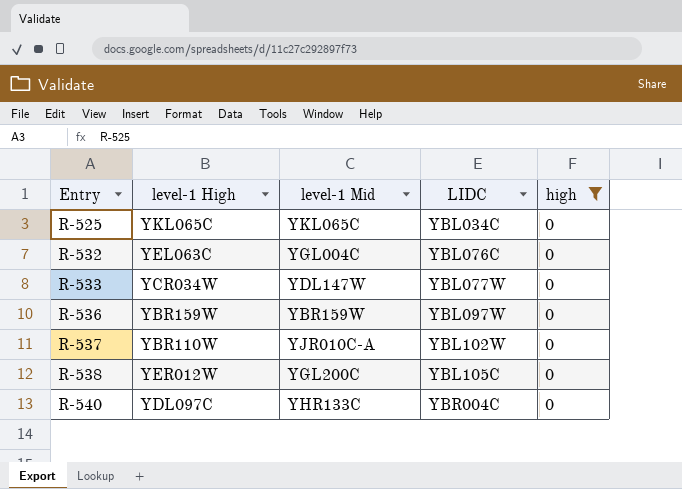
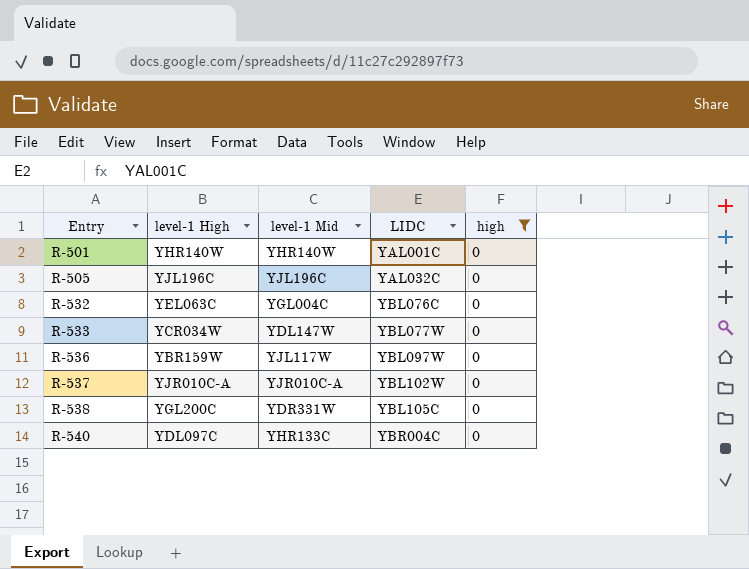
row R-525: YKL065C | YKL065C | YBL034C | 0 -> none
row R-501: none -> YHR140W | YHR140W | YAL001C | 0
row R-505: none -> YJL196C | YJL196C | YAL032C | 0
R-536 | level-1 Mid: YBR159W -> YJL117W
R-537 | level-1 High: YBR110W -> YJR010C-A
R-538 | level-1 High: YER012W -> YGL200C
R-538 | level-1 Mid: YGL200C -> YDR331W

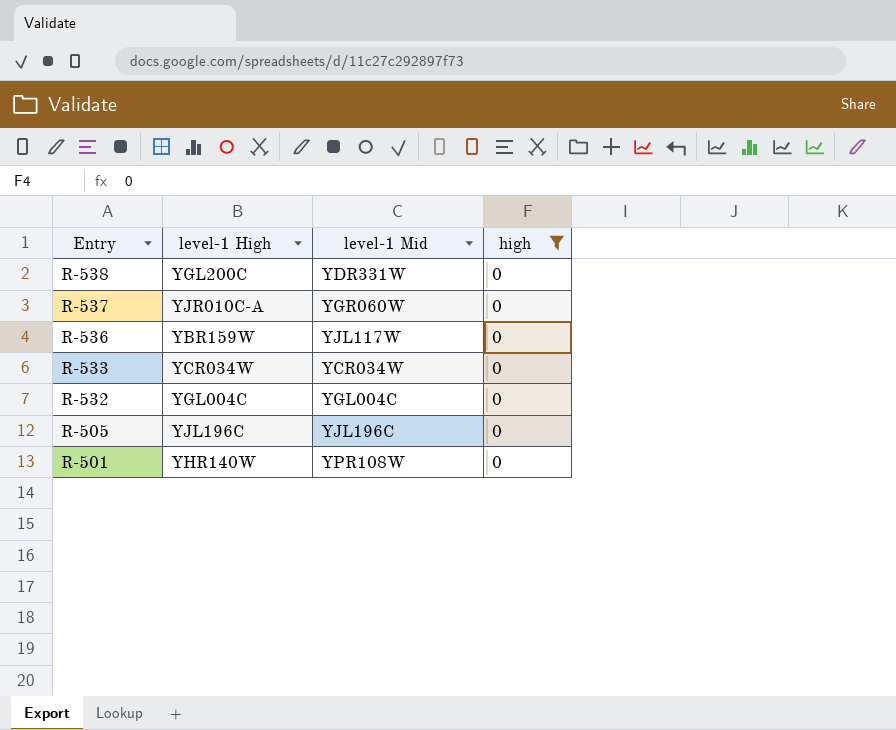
row order: Entry ascending -> Entry descending
column LIDC | position: 4 -> none
row R-540: YDL097C | YHR133C | YBR004C | 0 -> none
R-537 | level-1 Mid: YJR010C-A -> YGR060W
R-533 | level-1 Mid: YDL147W -> YCR034W
R-532 | level-1 High: YEL063C -> YGL004C
R-501 | level-1 Mid: YHR140W -> YPR108W

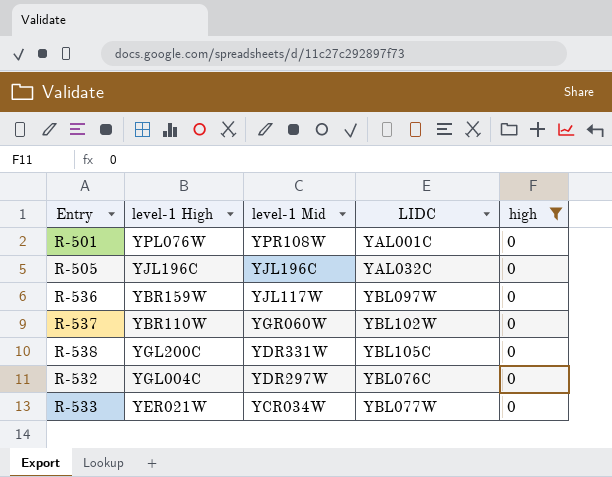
row order: Entry descending -> level-1 Mid descending
column LIDC | position: none -> 4
R-501 | level-1 High: YHR140W -> YPL076W
R-537 | level-1 High: YJR010C-A -> YBR110W
R-532 | level-1 Mid: YGL004C -> YDR297W
R-533 | level-1 High: YCR034W -> YER021W

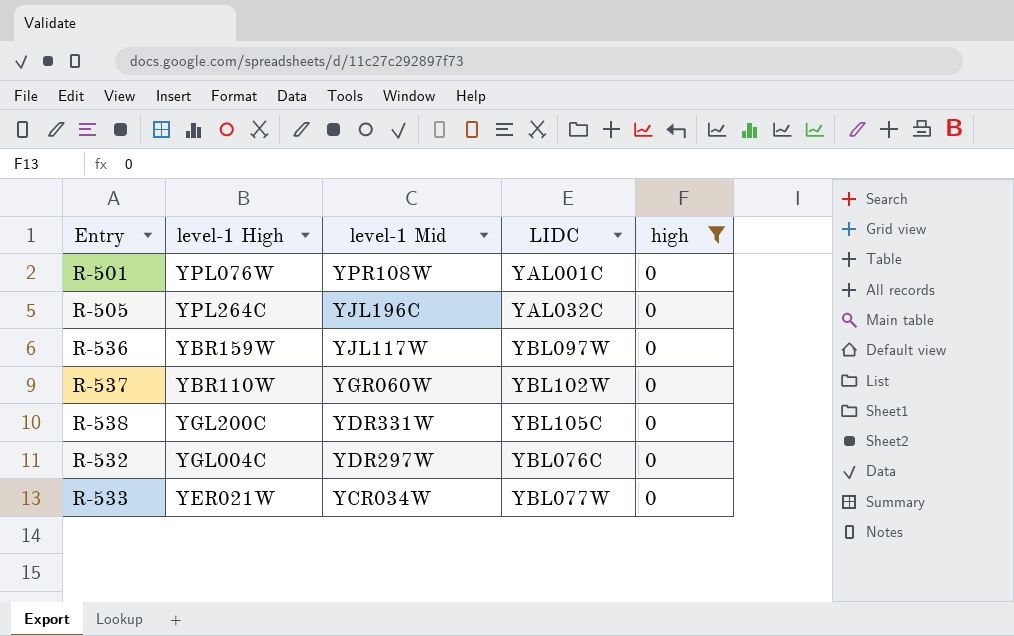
R-505 | level-1 High: YJL196C -> YPL264C

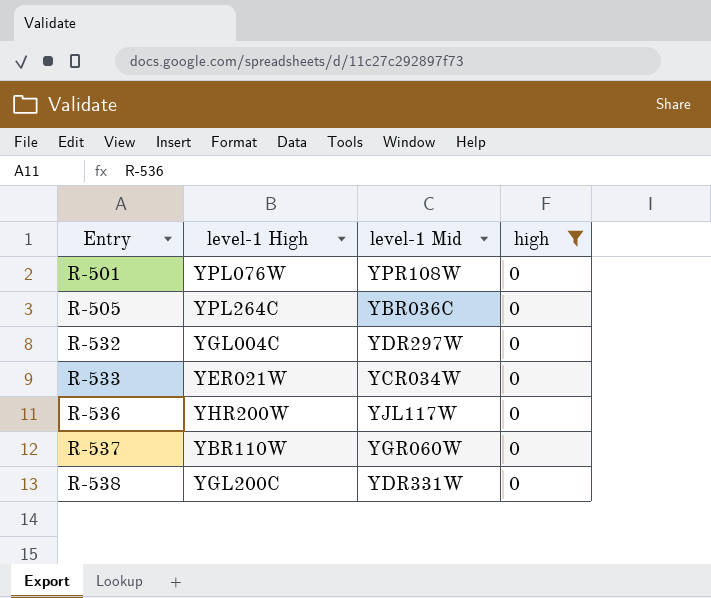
row order: level-1 Mid descending -> Entry ascending
column LIDC | position: 4 -> none
R-505 | level-1 Mid: YJL196C -> YBR036C
R-536 | level-1 High: YBR159W -> YHR200W

